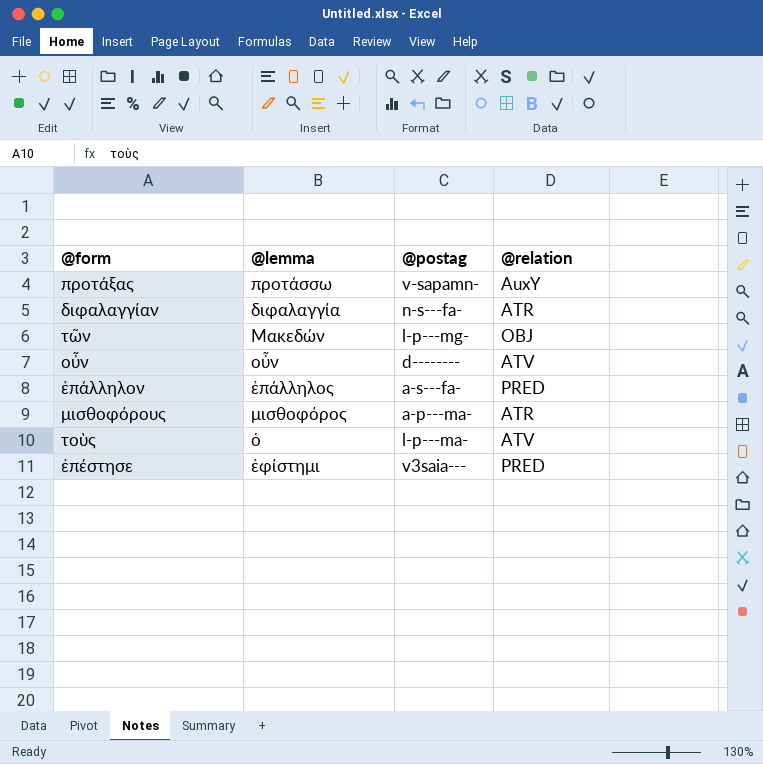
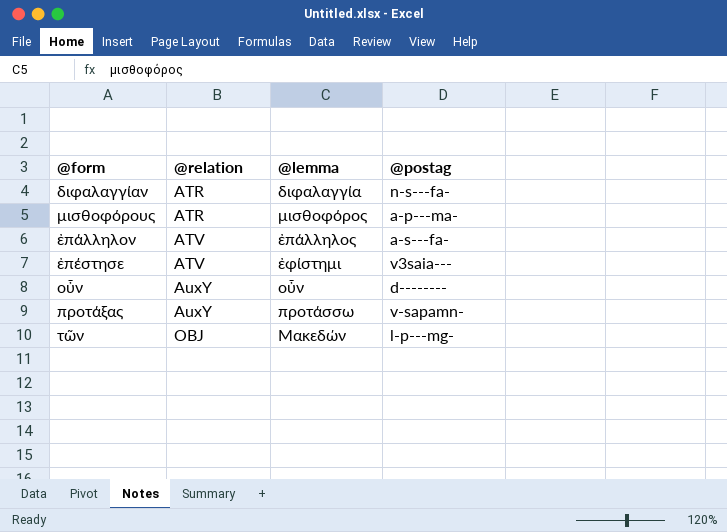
row order: none -> @relation ascending
column @relation | position: 4 -> 2
row τοὺς: ὁ | l-p---ma- | ATV -> none
ἐπάλληλον | @relation: PRED -> ATV
ἐπέστησε | @relation: PRED -> ATV
οὖν | @relation: ATV -> AuxY

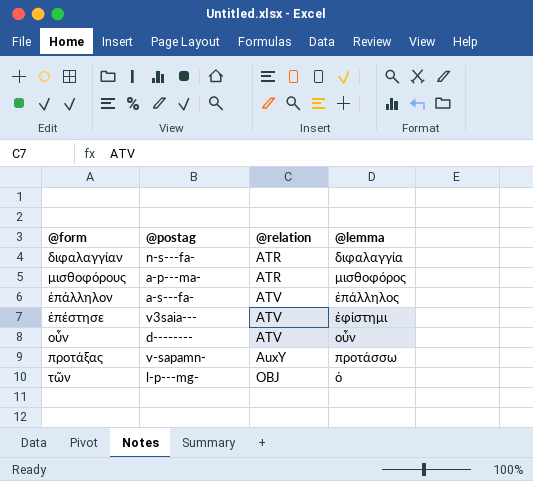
column @postag | position: 4 -> 2
οὖν | @relation: AuxY -> ATV
τῶν | @lemma: Μακεδών -> ὁ

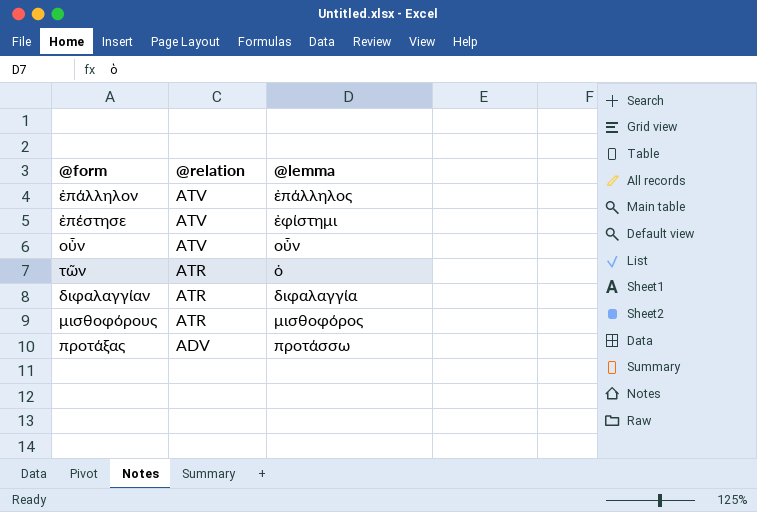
row order: @relation ascending -> @relation descending
column @postag | position: 2 -> none
τῶν | @relation: OBJ -> ATR
προτάξας | @relation: AuxY -> ADV

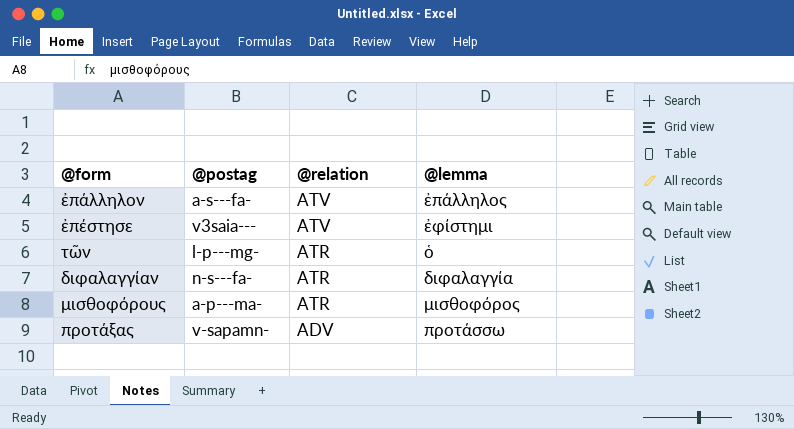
column @postag | position: none -> 2
row οὖν: ATV | οὖν -> none

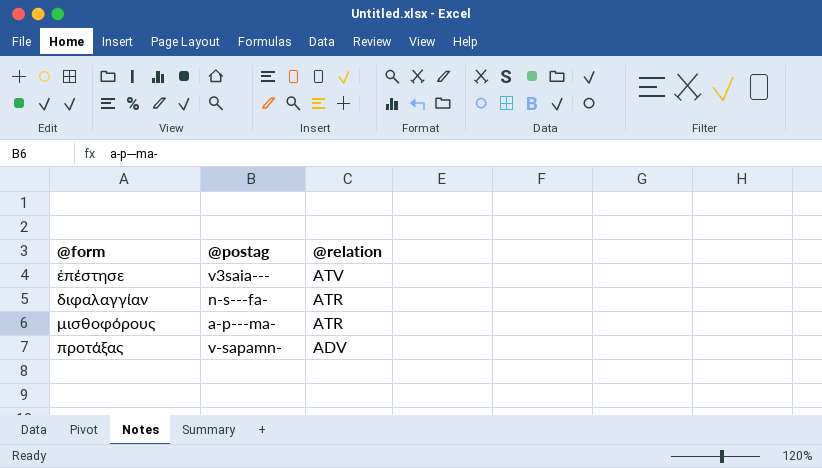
column @lemma | position: 4 -> none
row ἐπάλληλον: a-s---fa- | ATV | ἐπάλληλος -> none
row τῶν: l-p---mg- | ATR | ὁ -> none

